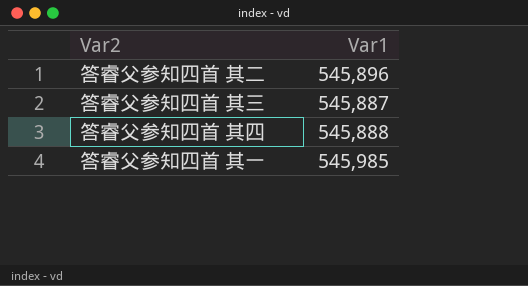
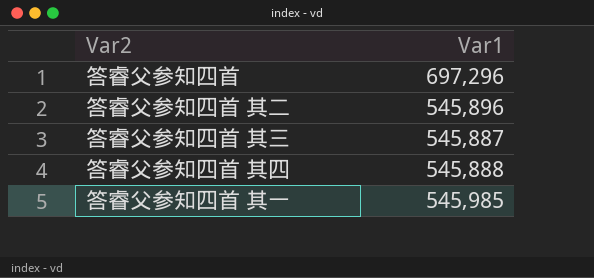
row 答睿父参知四首: none -> 697,296

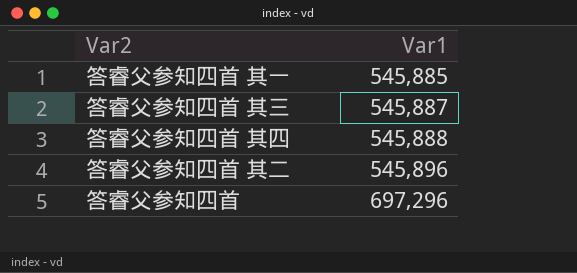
row order: none -> Var1 ascending
答睿父参知四首 其一 | Var1: 545,985 -> 545,885

